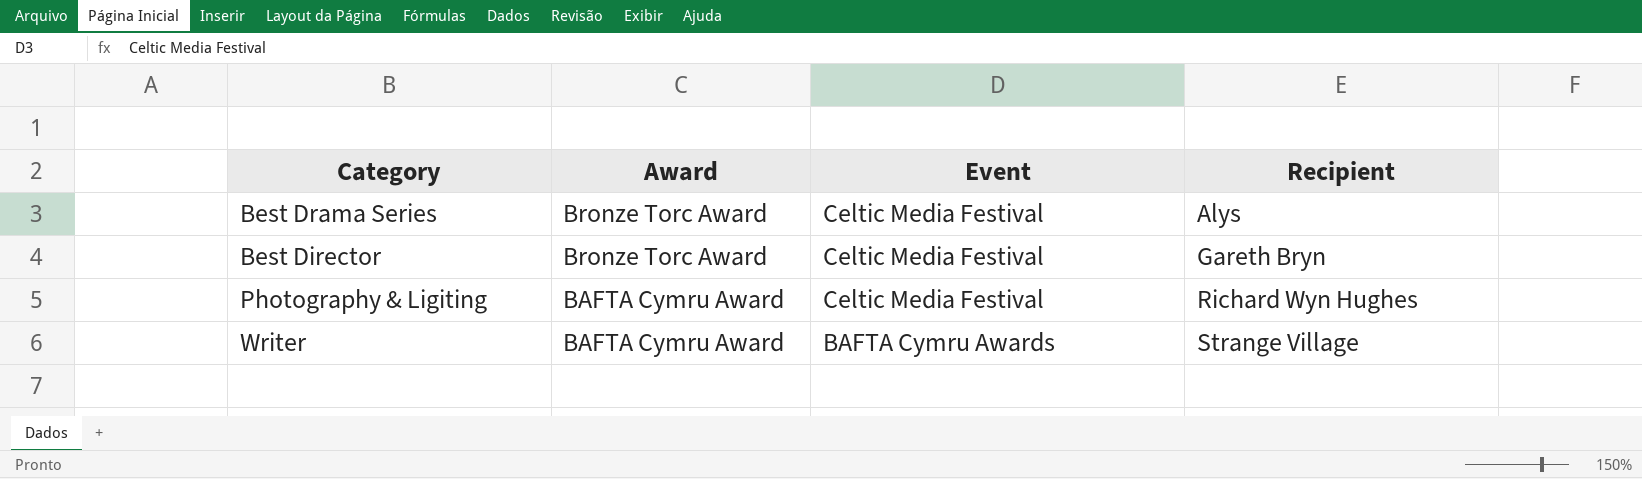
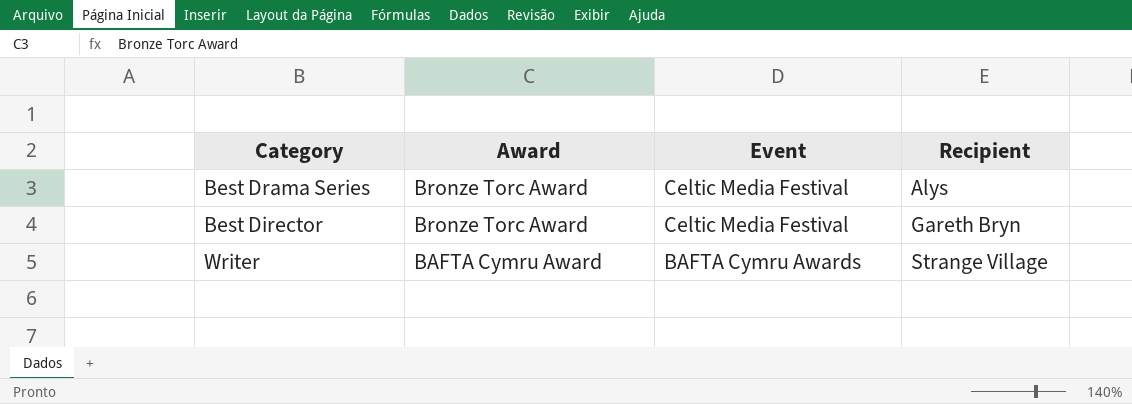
row Photography & Ligiting: BAFTA Cymru Award | Celtic Media Festival | Richard Wyn Hughes -> none

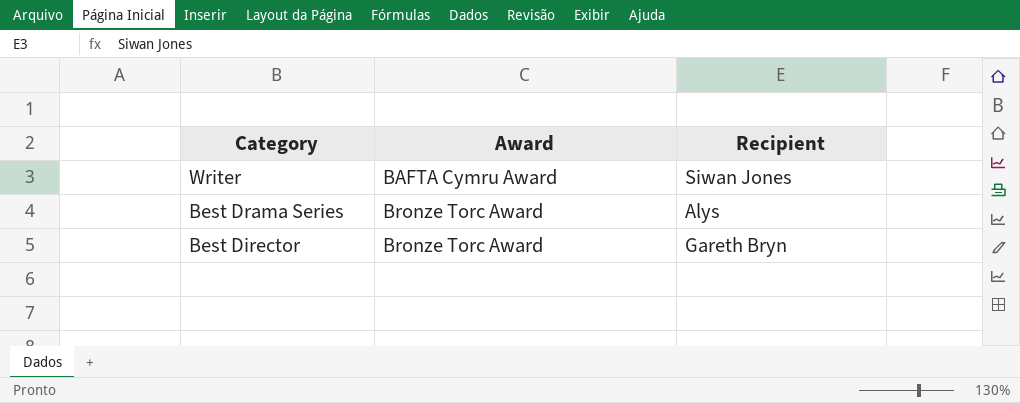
row order: Award descending -> Category descending
column Event | position: 3 -> none
Writer | Recipient: Strange Village -> Siwan Jones

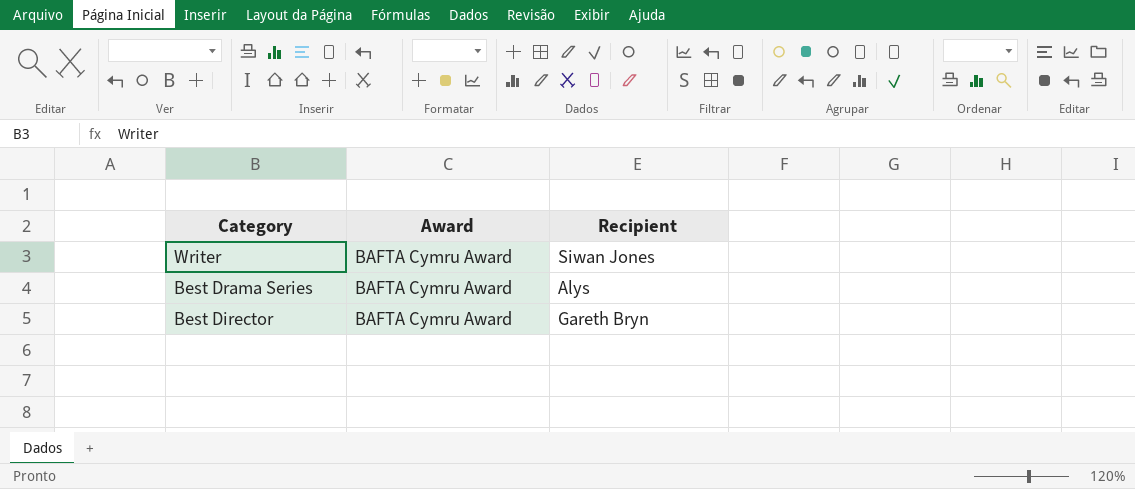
Best Drama Series | Award: Bronze Torc Award -> BAFTA Cymru Award
Best Director | Award: Bronze Torc Award -> BAFTA Cymru Award

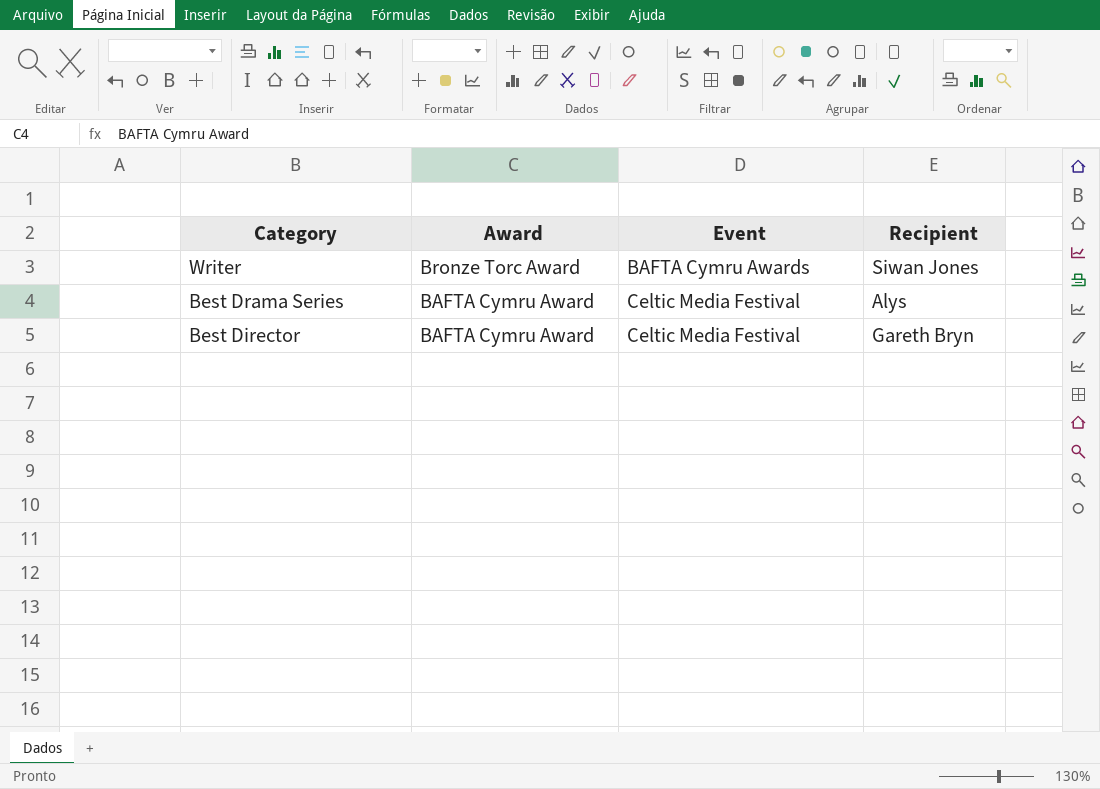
column Event | position: none -> 3
Writer | Award: BAFTA Cymru Award -> Bronze Torc Award

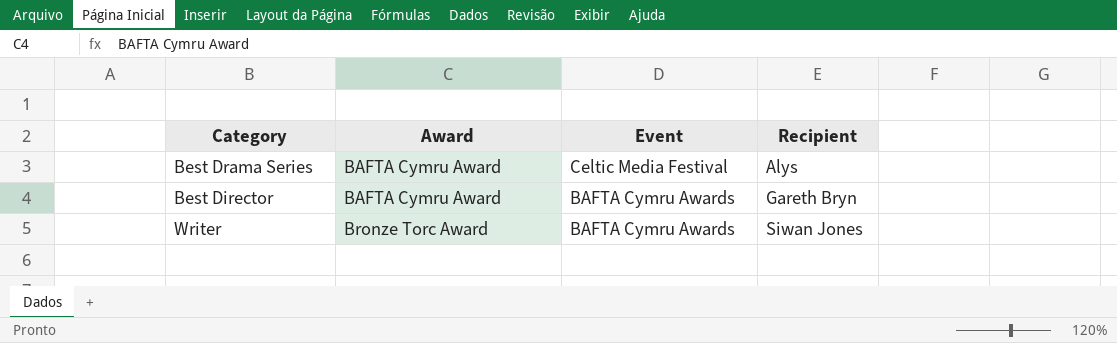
row order: Category descending -> Award ascending
Best Director | Event: Celtic Media Festival -> BAFTA Cymru Awards

